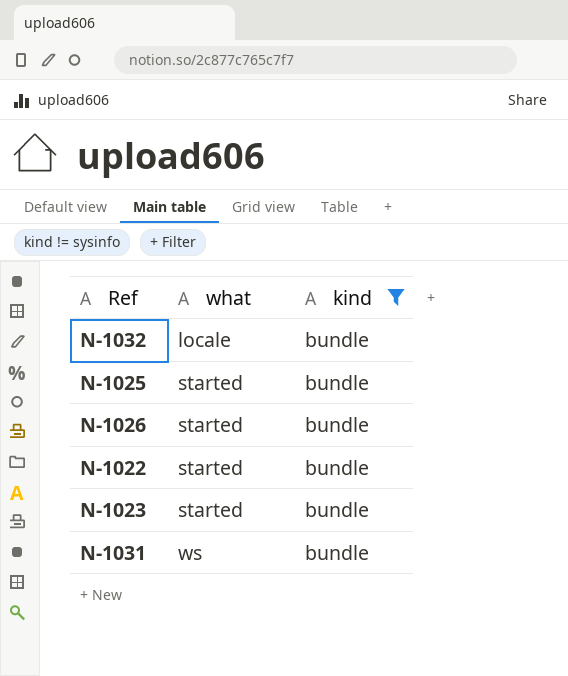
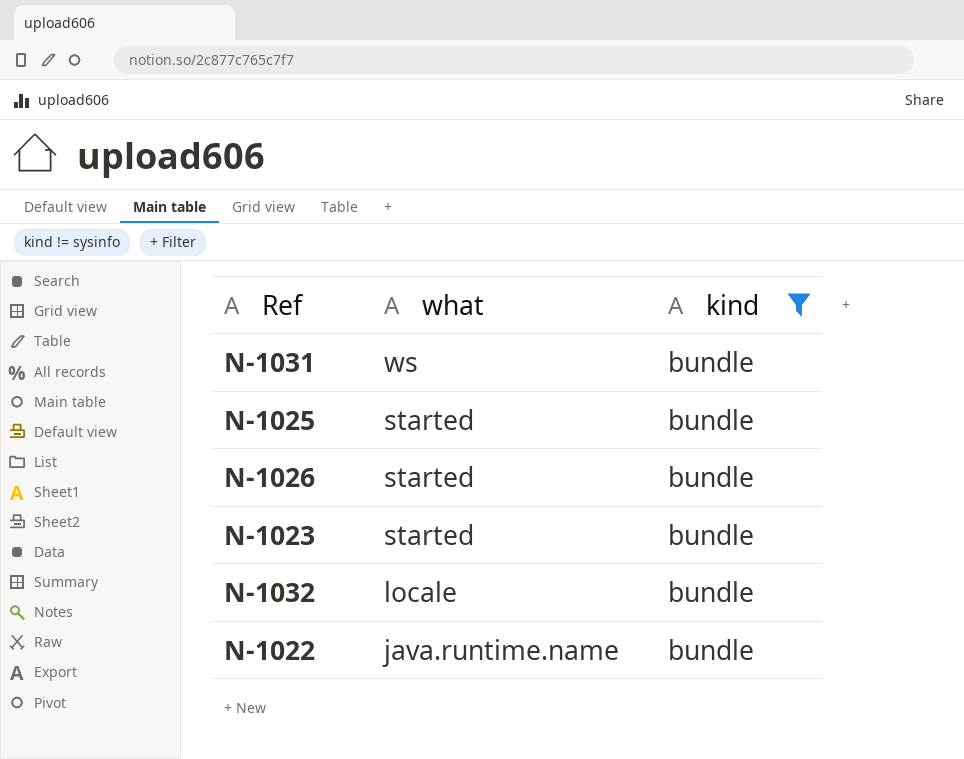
row order: what ascending -> what descending
N-1022 | what: started -> java.runtime.name

